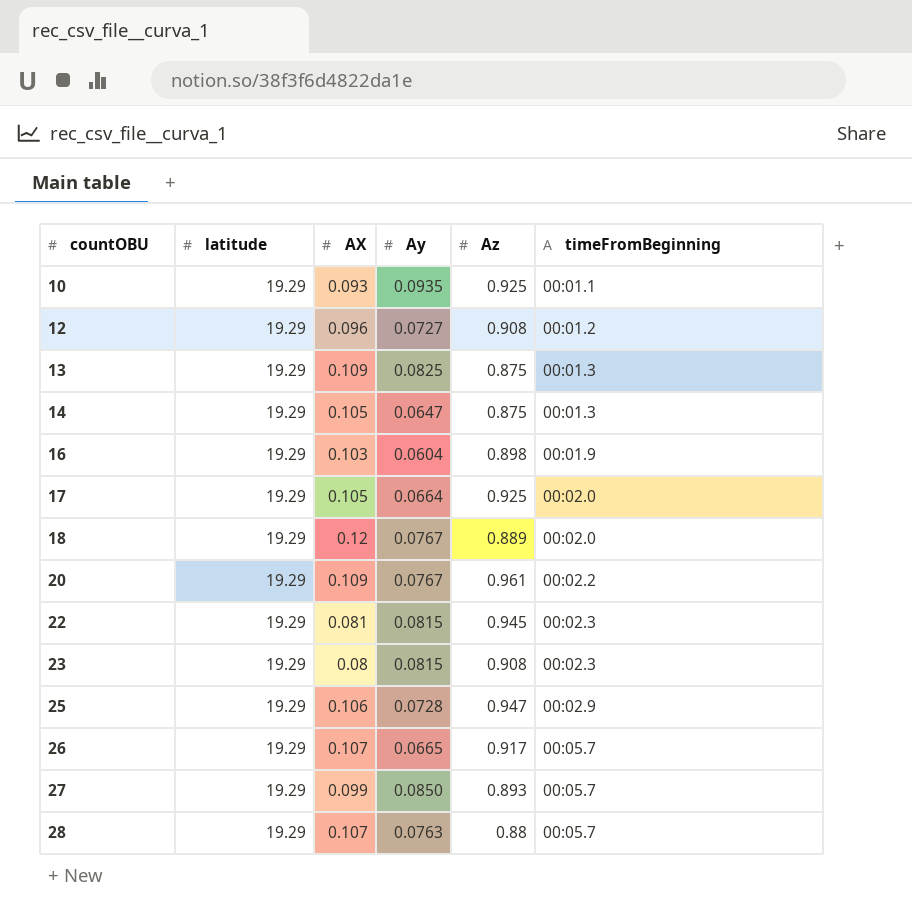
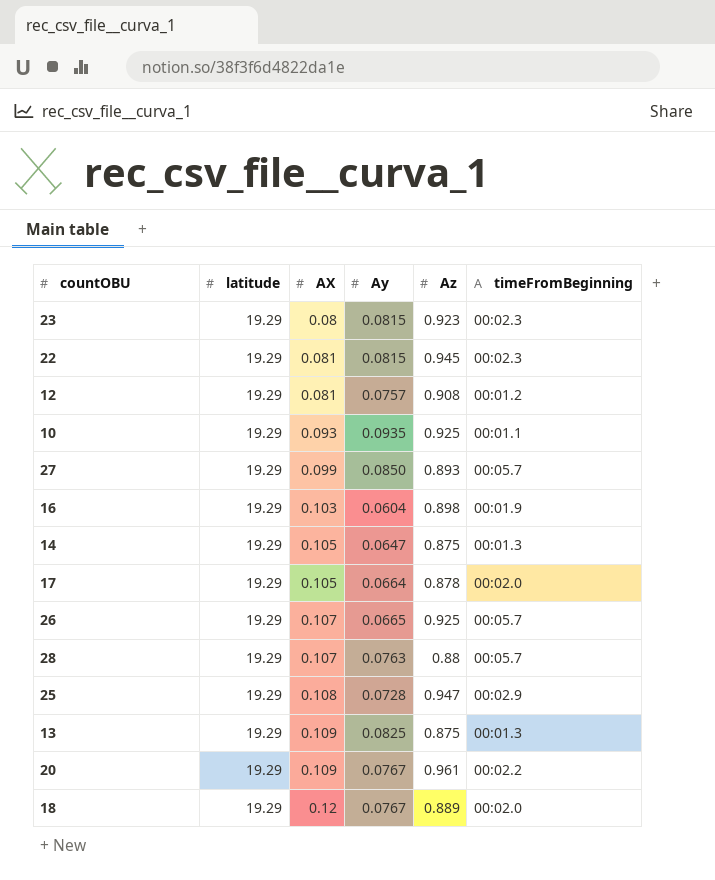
row order: countOBU ascending -> AX ascending
23 | Az: 0.908 -> 0.923
12 | AX: 0.096 -> 0.081
12 | Ay: 0.0727 -> 0.0757
17 | Az: 0.925 -> 0.878
26 | Az: 0.917 -> 0.925
25 | AX: 0.106 -> 0.108

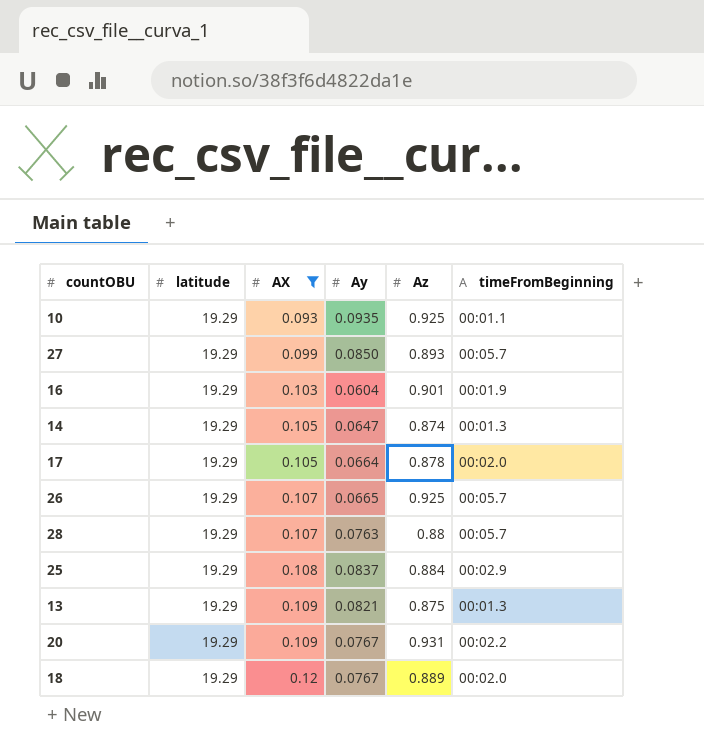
filter: none -> AX >= 0.093
16 | Az: 0.898 -> 0.901
14 | Az: 0.875 -> 0.874
25 | Ay: 0.0728 -> 0.0837
25 | Az: 0.947 -> 0.884
13 | Ay: 0.0825 -> 0.0821
20 | Az: 0.961 -> 0.931

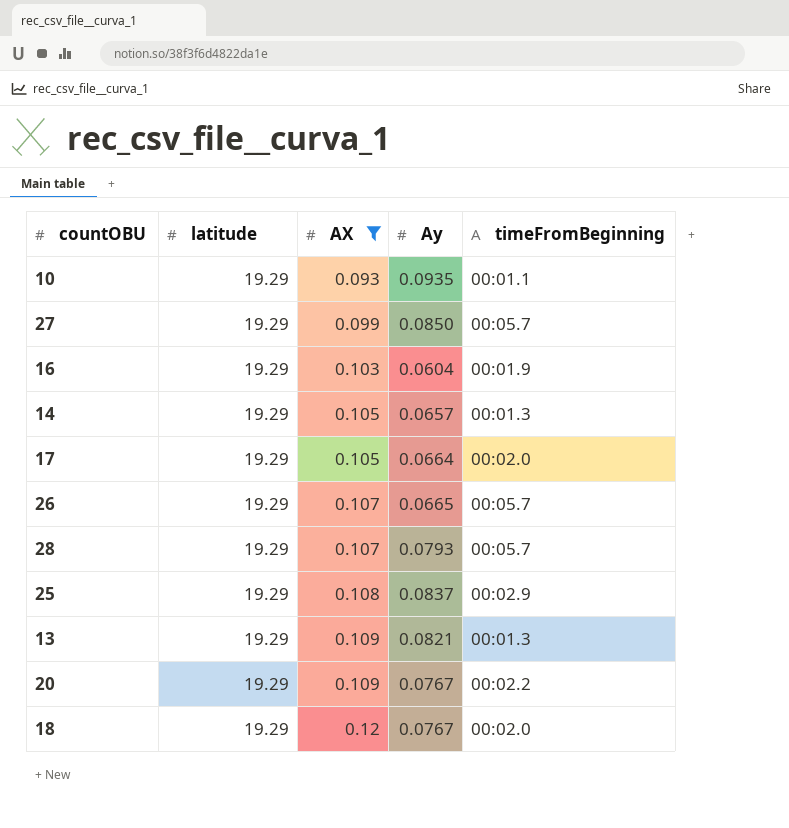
column Az | position: 5 -> none
14 | Ay: 0.0647 -> 0.0657
28 | Ay: 0.0763 -> 0.0793

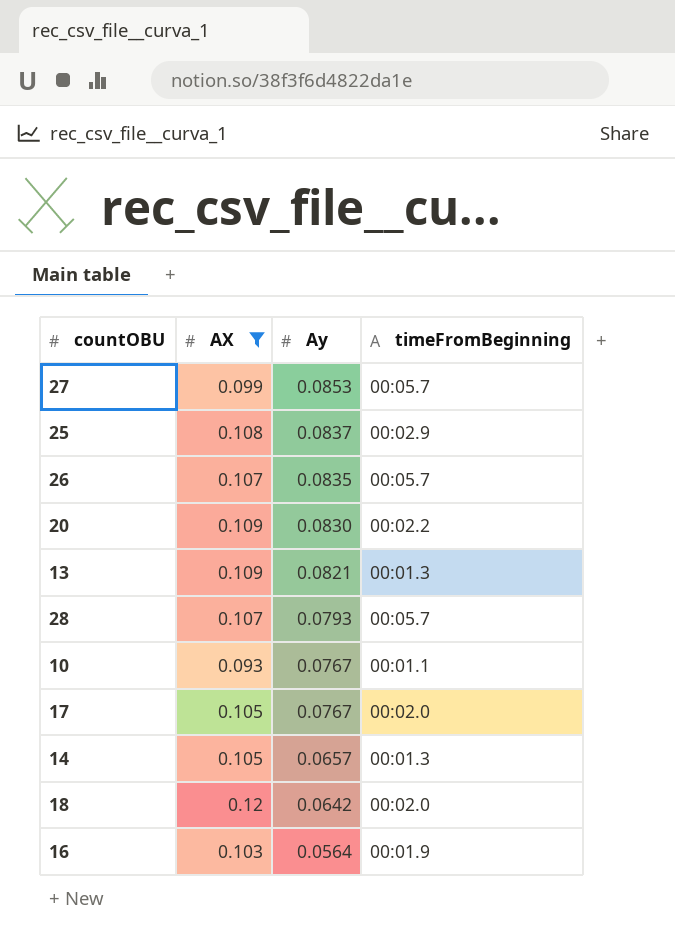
row order: AX ascending -> Ay descending
column latitude | position: 2 -> none
27 | Ay: 0.0850 -> 0.0853
26 | Ay: 0.0665 -> 0.0835
20 | Ay: 0.0767 -> 0.0830
10 | Ay: 0.0935 -> 0.0767
17 | Ay: 0.0664 -> 0.0767
18 | Ay: 0.0767 -> 0.0642
16 | Ay: 0.0604 -> 0.0564

